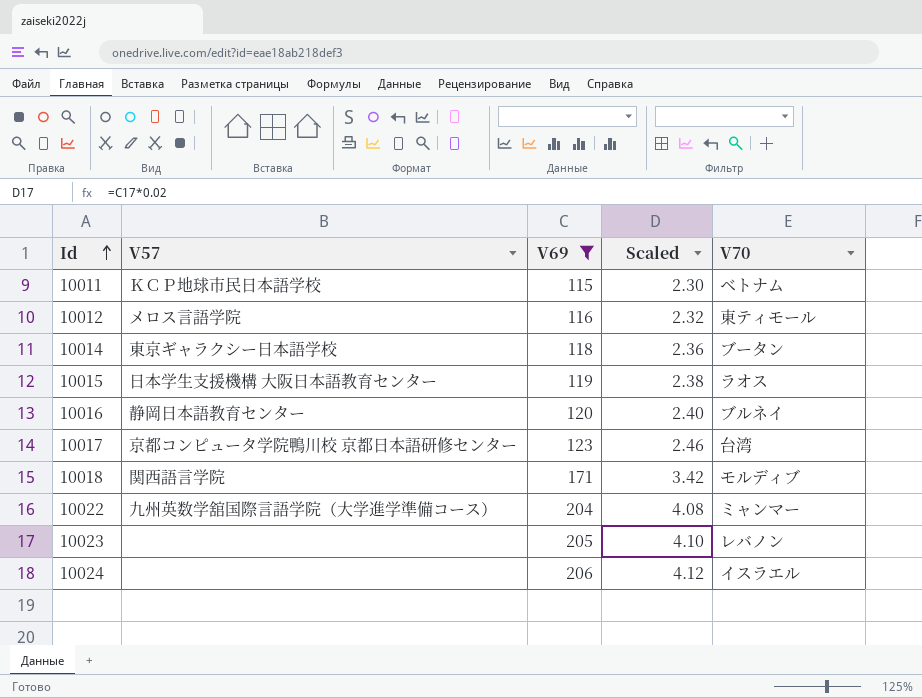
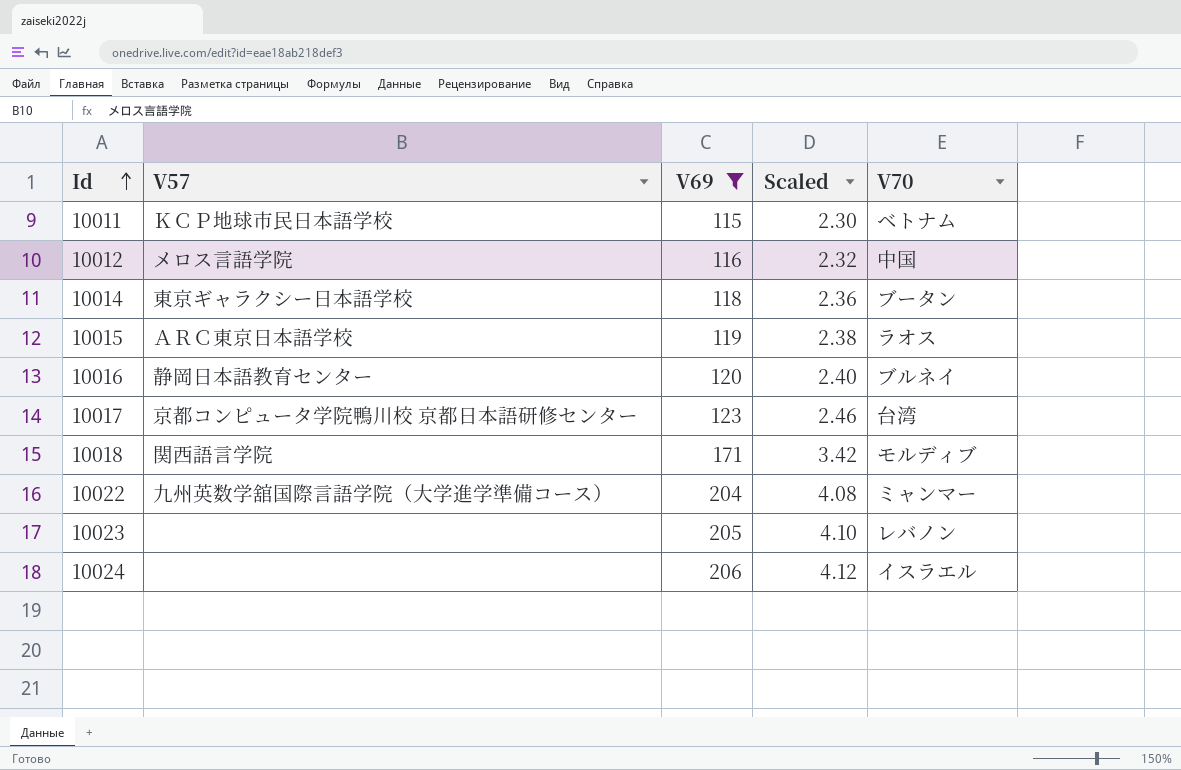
10012 | V70: 東ティモール -> 中国
10015 | V57: 日本学生支援機構 大阪日本語教育センター -> ＡＲＣ東京日本語学校

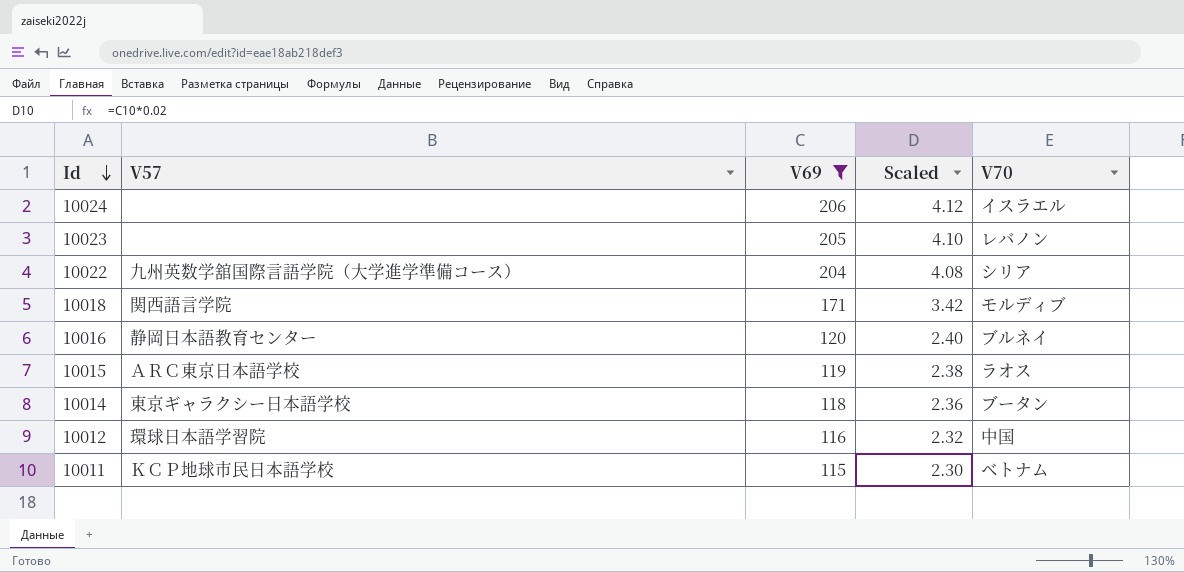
row order: Id ascending -> Id descending
row 10017: 京都コンピュータ学院鴨川校 京都日本語研修センター | 123 | 2.46 | 台湾 -> none
10022 | V70: ミャンマー -> シリア
10012 | V57: メロス言語学院 -> 環球日本語学習院

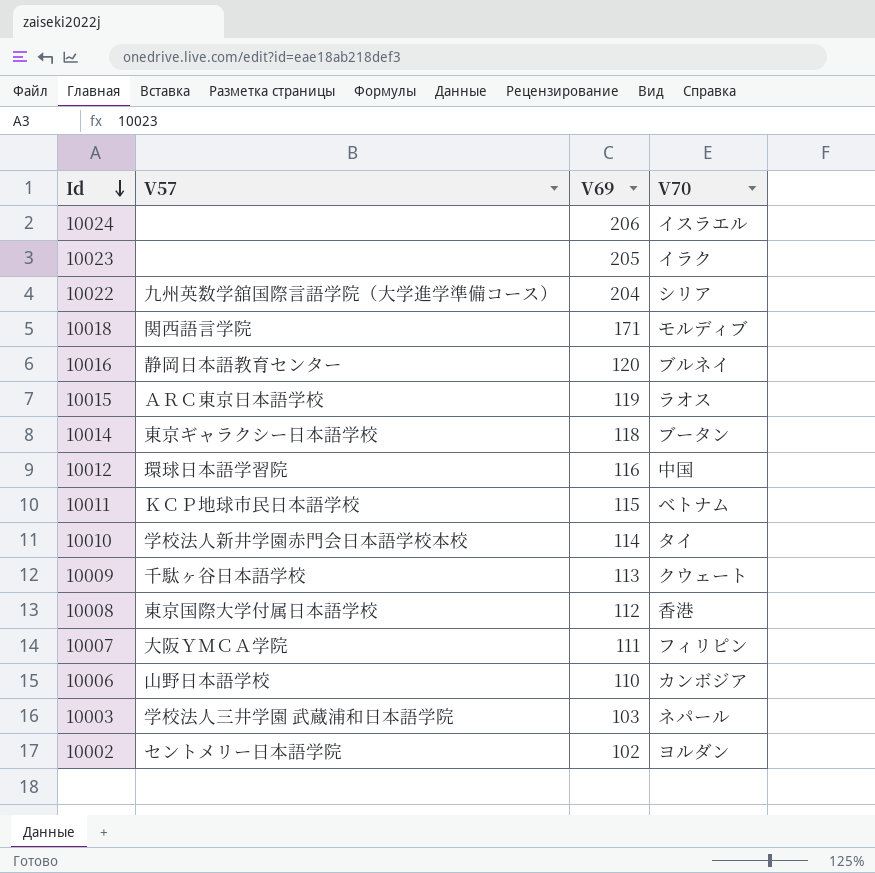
filter: V69 >= 115 -> none
column Scaled | formula: [V69] * 0.02 -> none
10023 | V70: レバノン -> イラク

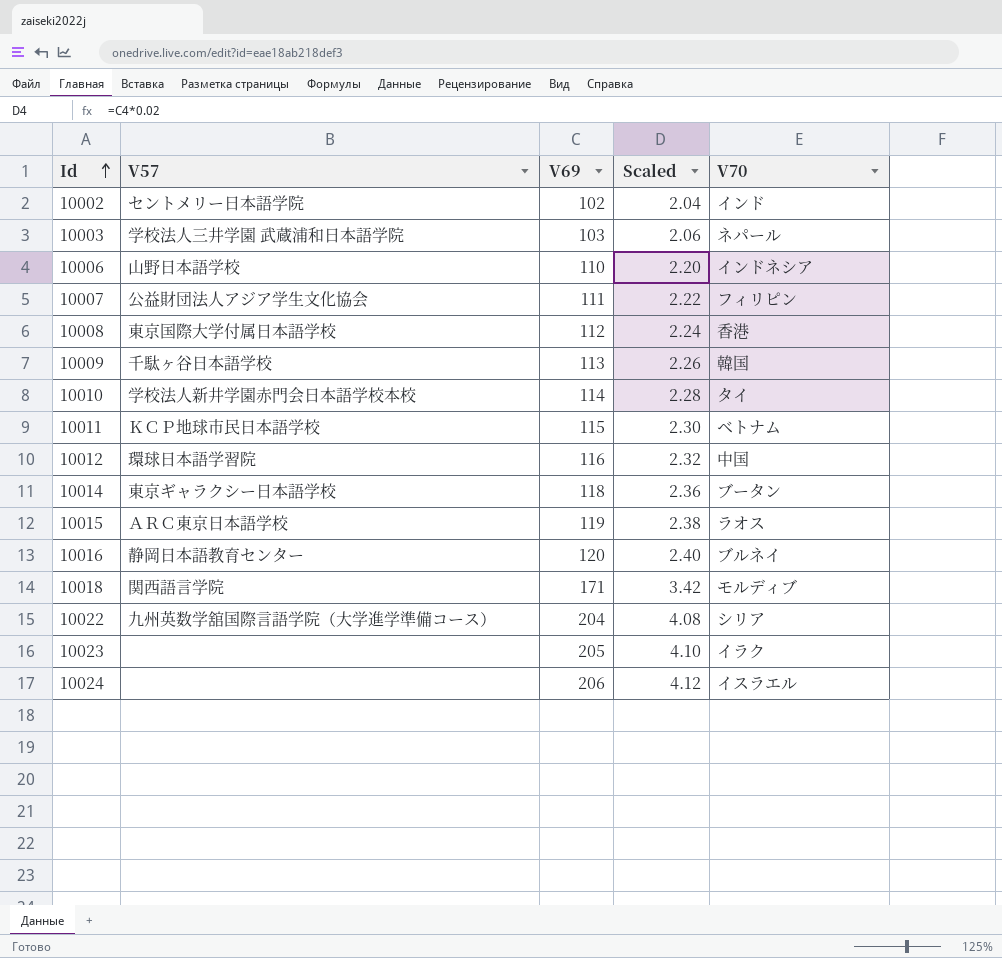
row order: Id descending -> Id ascending
column Scaled | formula: none -> [V69] * 0.02
10002 | V70: ヨルダン -> インド
10006 | V70: カンボジア -> インドネシア
10007 | V57: 大阪ＹＭＣＡ学院 -> 公益財団法人アジア学生文化協会
10009 | V70: クウェート -> 韓国

